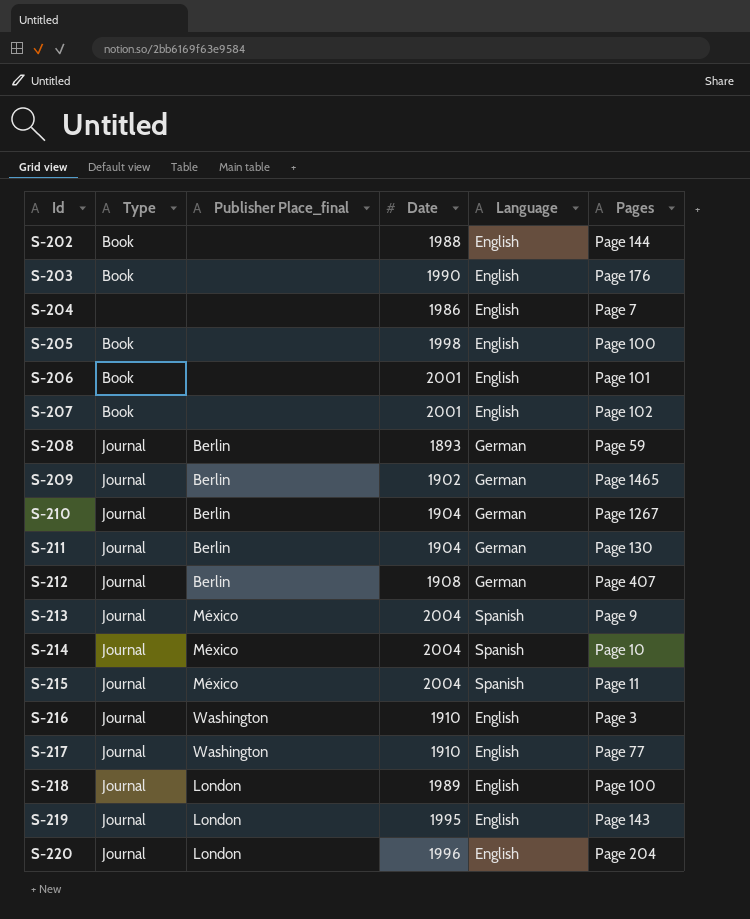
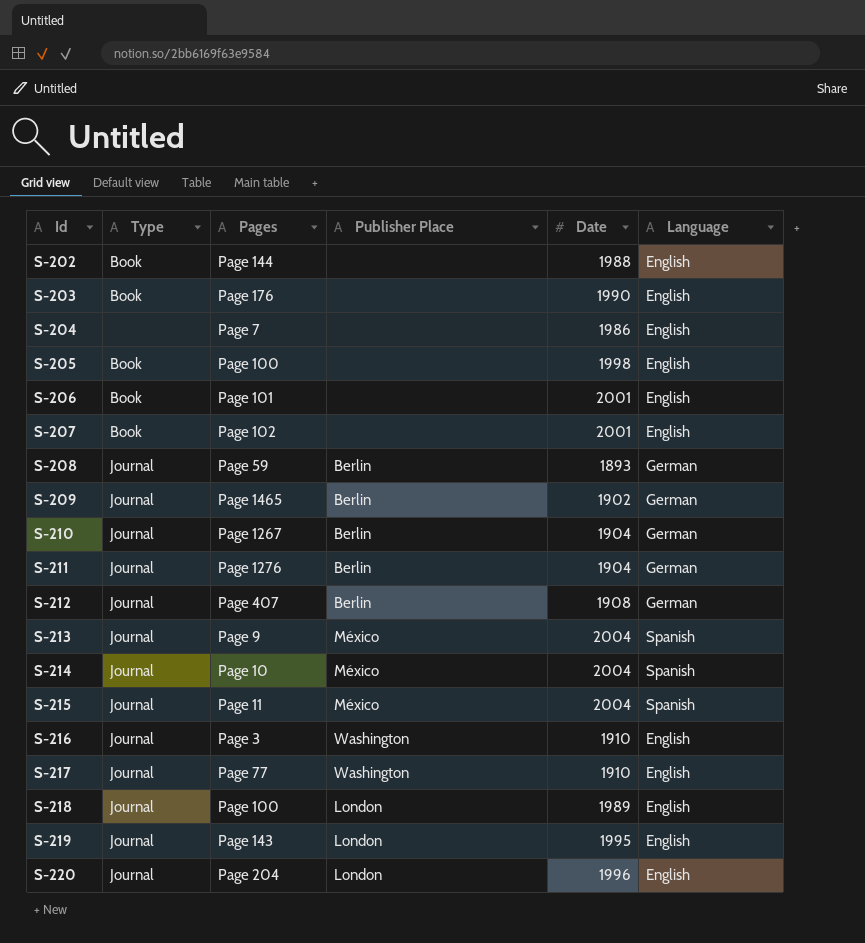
column Pages | position: 6 -> 3
column name: Publisher Place_final -> Publisher Place
S-211 | Pages: Page 130 -> Page 1276

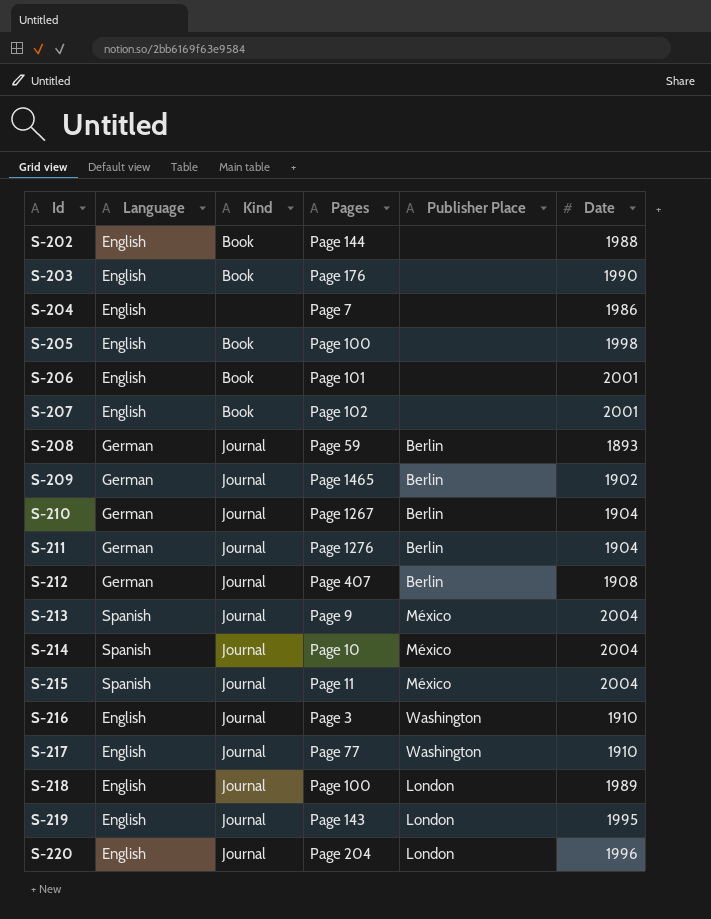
column Language | position: 6 -> 2
column name: Type -> Kind

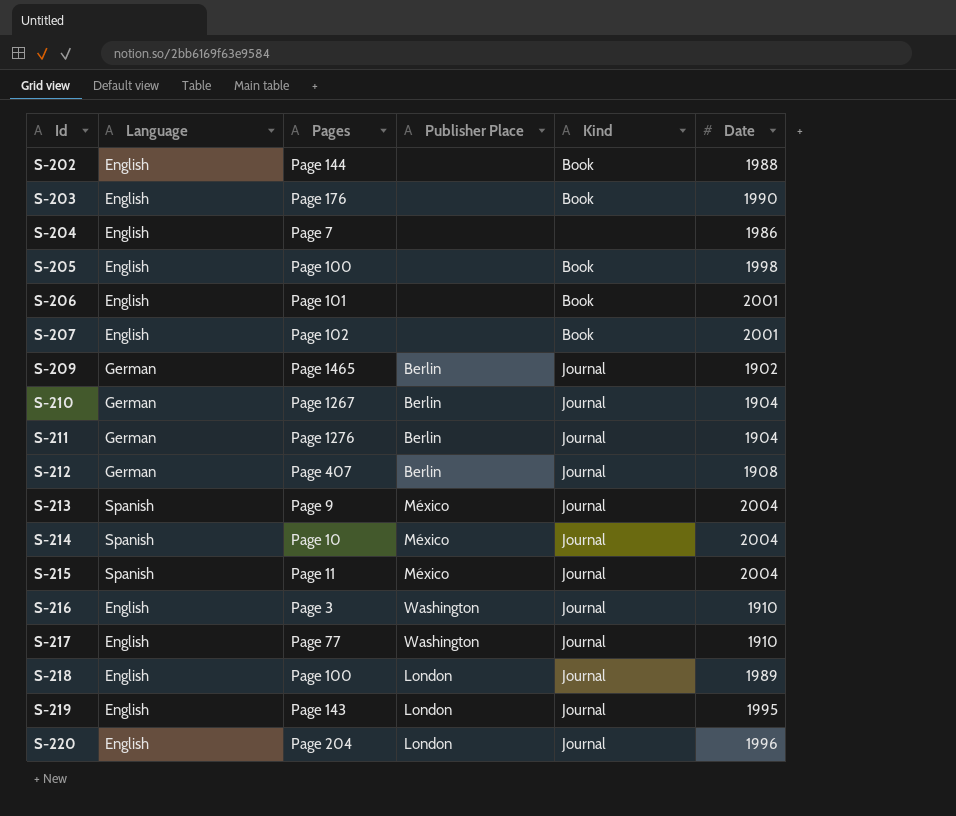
column Kind | position: 3 -> 5
row S-208: German | Journal | Page 59 | Berlin | 1893 -> none

